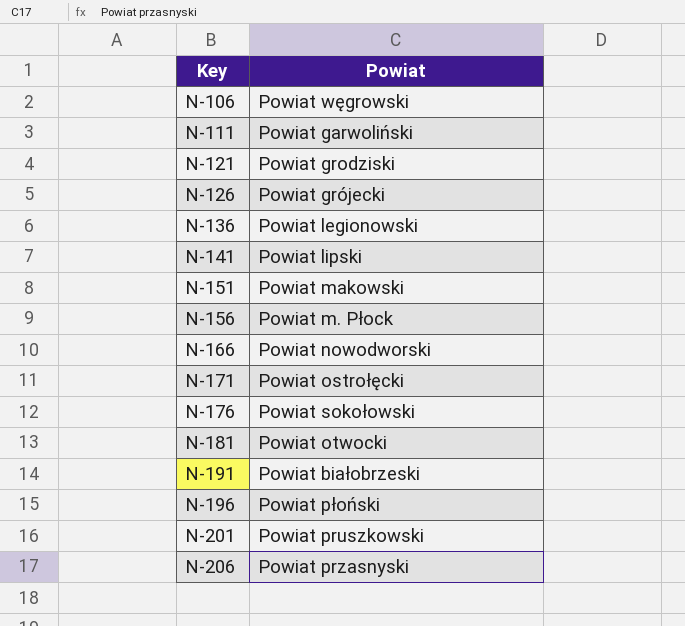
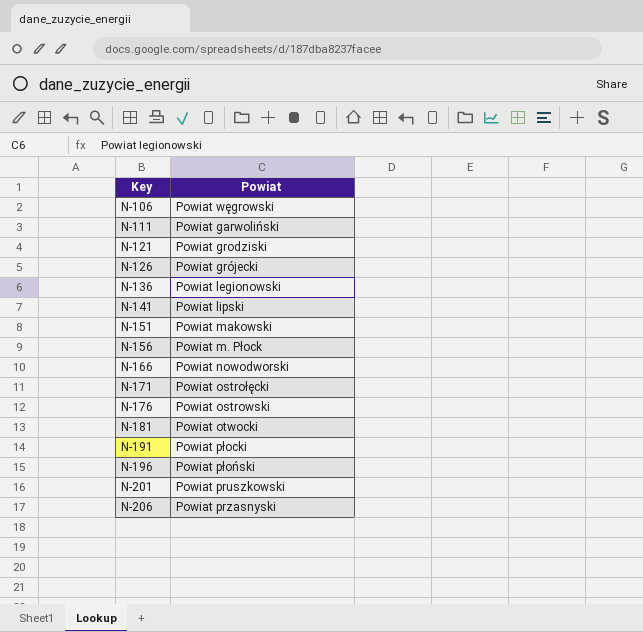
N-176 | Powiat: Powiat sokołowski -> Powiat ostrowski
N-191 | Powiat: Powiat białobrzeski -> Powiat płocki

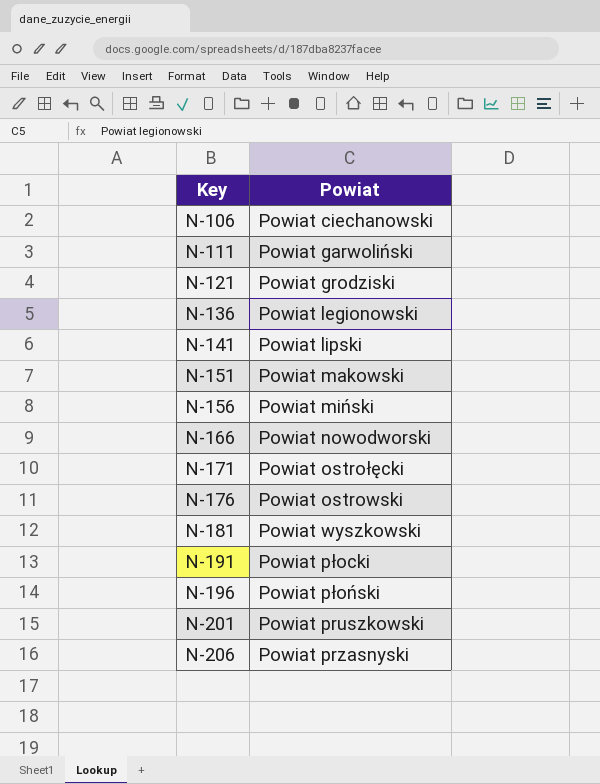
row N-126: Powiat grójecki -> none
N-106 | Powiat: Powiat węgrowski -> Powiat ciechanowski
N-156 | Powiat: Powiat m. Płock -> Powiat miński
N-181 | Powiat: Powiat otwocki -> Powiat wyszkowski

